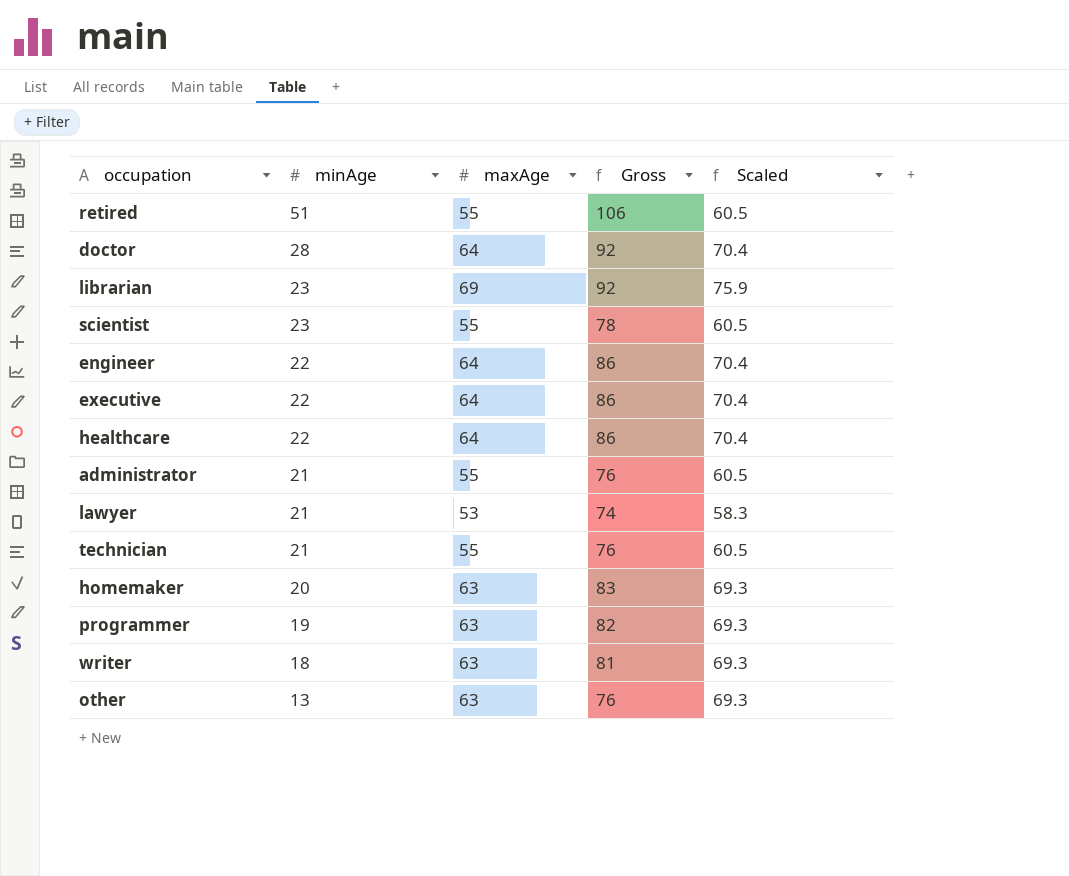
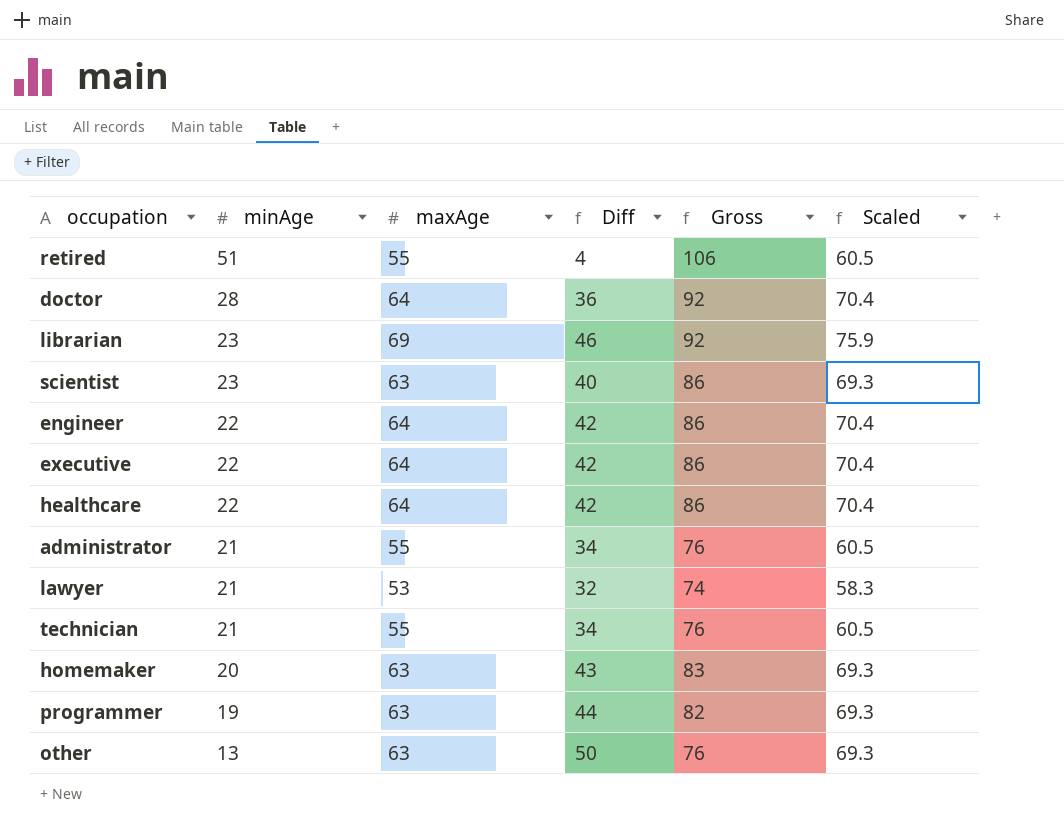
column Diff | formula: none -> [maxAge] - [minAge]
row writer: 18 | 63 | 81 | 69.3 -> none
scientist | maxAge: 55 -> 63
scientist | Gross: 78 -> 86
scientist | Scaled: 60.5 -> 69.3

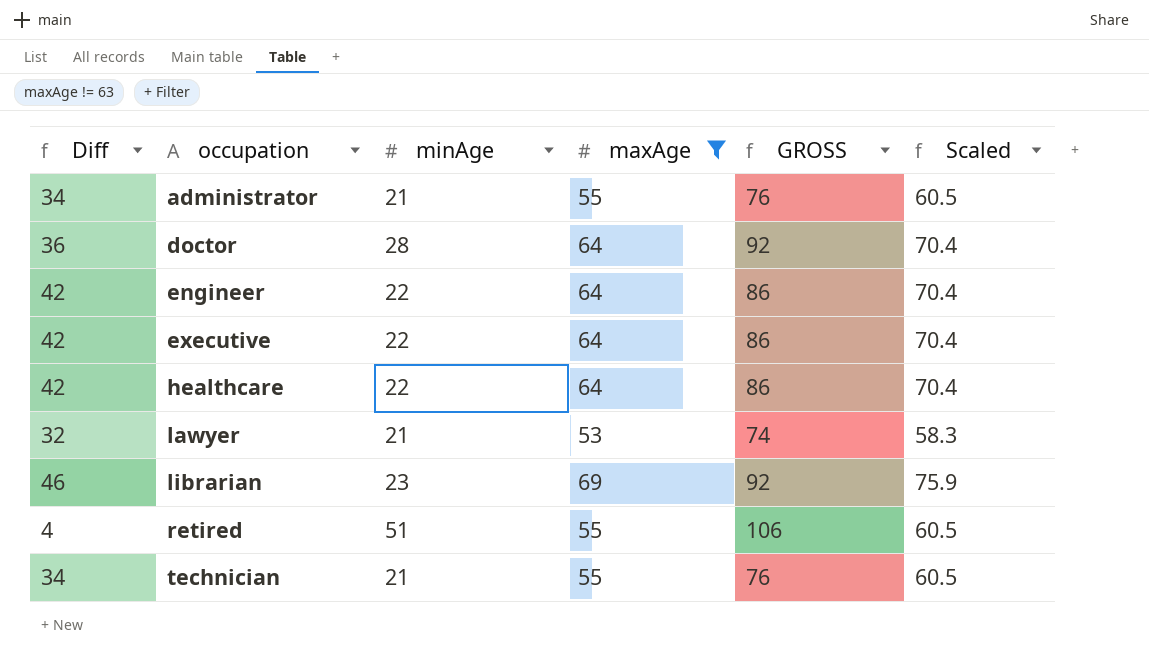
filter: none -> maxAge != 63
row order: minAge descending -> occupation ascending
column Diff | position: 4 -> 1
column name: Gross -> GROSS

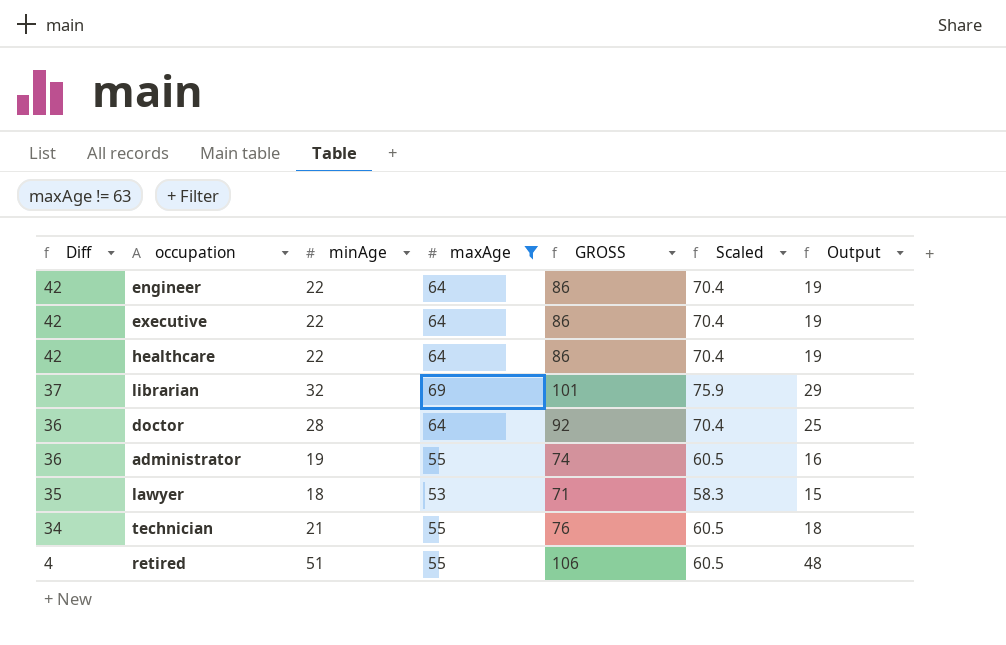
row order: occupation ascending -> Diff descending
column Output | formula: none -> [minAge] - 3
librarian | Diff: 46 -> 37
librarian | minAge: 23 -> 32
librarian | GROSS: 92 -> 101
administrator | Diff: 34 -> 36
administrator | minAge: 21 -> 19
administrator | GROSS: 76 -> 74
lawyer | Diff: 32 -> 35
lawyer | minAge: 21 -> 18
lawyer | GROSS: 74 -> 71

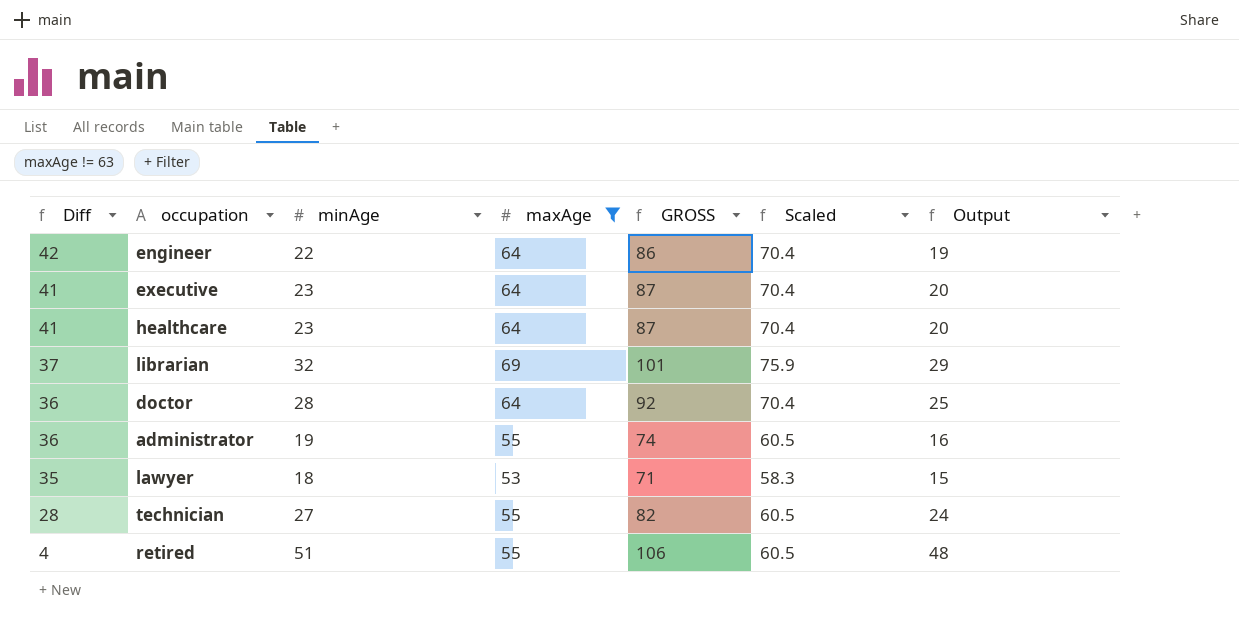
executive | Diff: 42 -> 41
executive | minAge: 22 -> 23
executive | GROSS: 86 -> 87
executive | Output: 19 -> 20
healthcare | Diff: 42 -> 41
healthcare | minAge: 22 -> 23
healthcare | GROSS: 86 -> 87
healthcare | Output: 19 -> 20
technician | Diff: 34 -> 28
technician | minAge: 21 -> 27
technician | GROSS: 76 -> 82
technician | Output: 18 -> 24

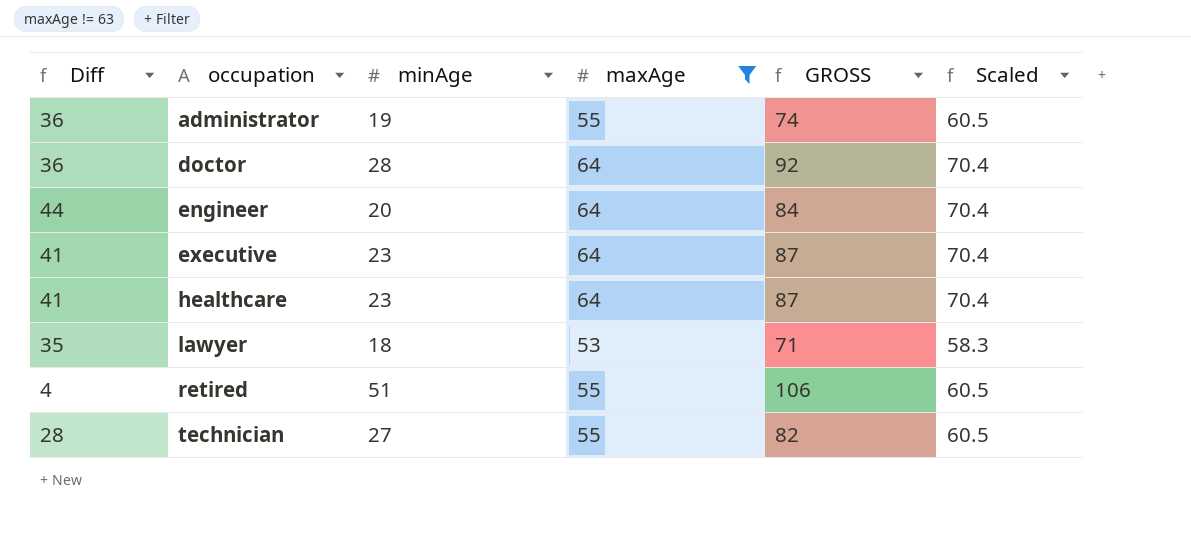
row order: Diff descending -> occupation ascending
column Output | formula: [minAge] - 3 -> none
row librarian: 37 | 32 | 69 | 101 | 75.9 | 29 -> none
engineer | Diff: 42 -> 44
engineer | minAge: 22 -> 20
engineer | GROSS: 86 -> 84

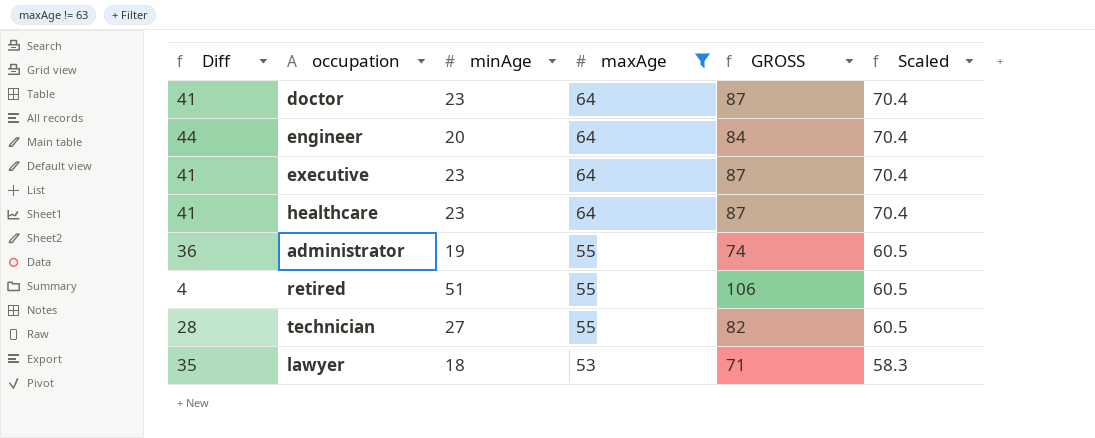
row order: occupation ascending -> maxAge descending
doctor | Diff: 36 -> 41
doctor | minAge: 28 -> 23
doctor | GROSS: 92 -> 87

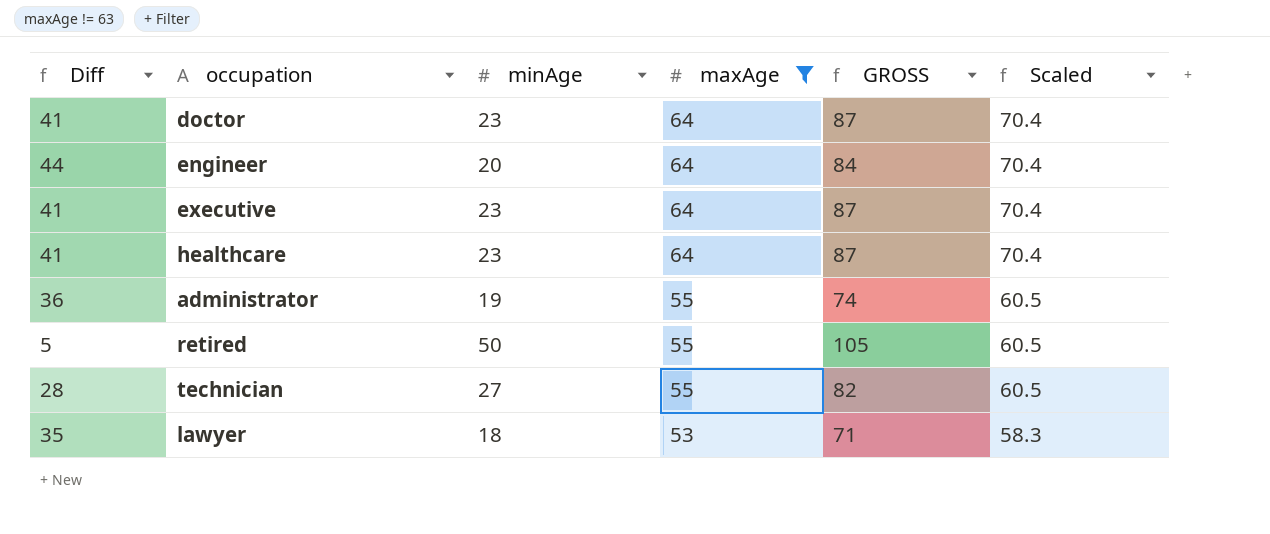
retired | Diff: 4 -> 5
retired | minAge: 51 -> 50
retired | GROSS: 106 -> 105

